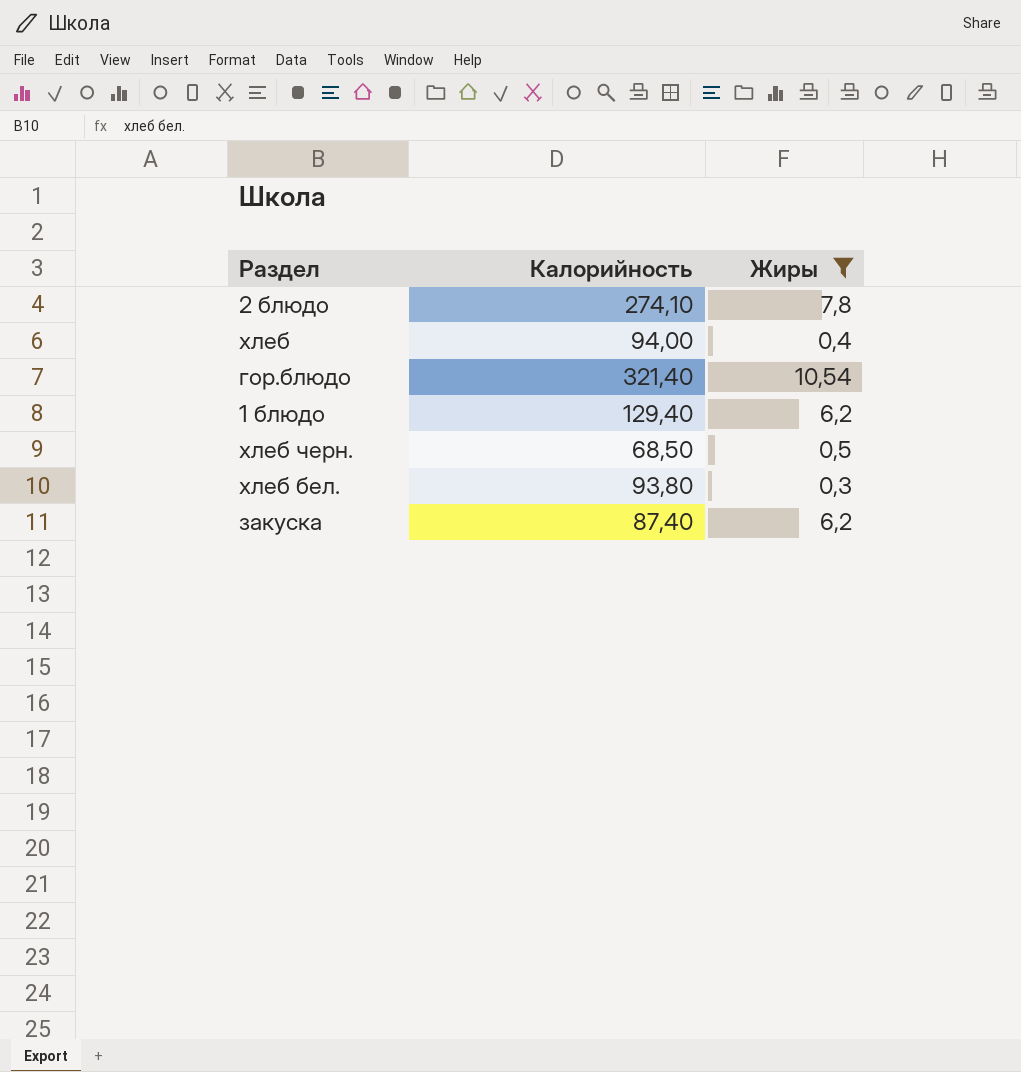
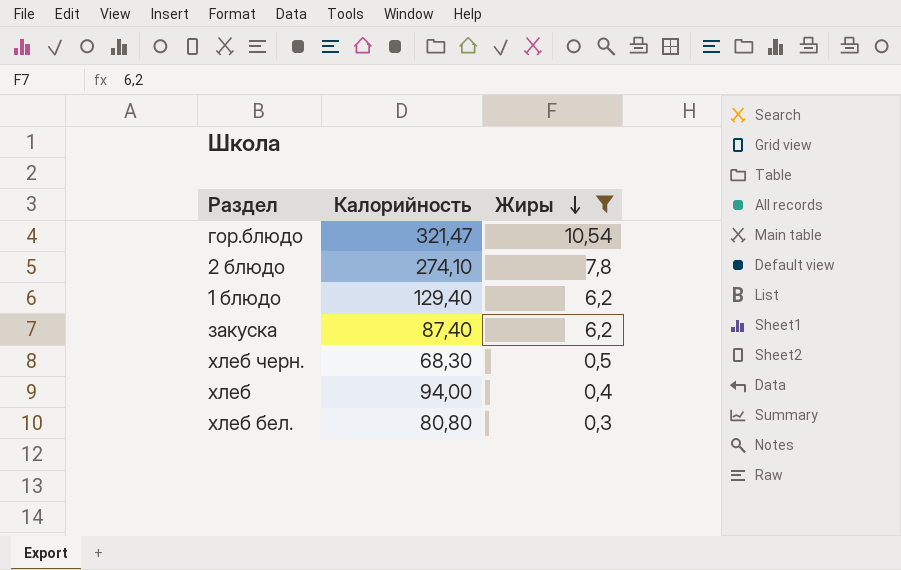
row order: none -> Жиры descending
гор.блюдо | Калорийность: 321,40 -> 321,47
хлеб черн. | Калорийность: 68,50 -> 68,30
хлеб бел. | Калорийность: 93,80 -> 80,80

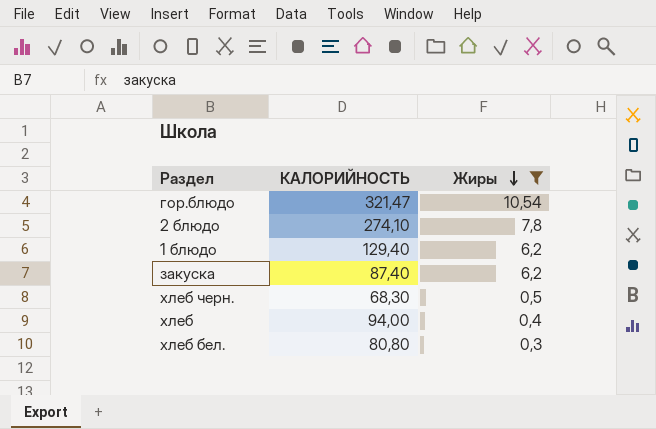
column name: Калорийность -> КАЛОРИЙНОСТЬ

